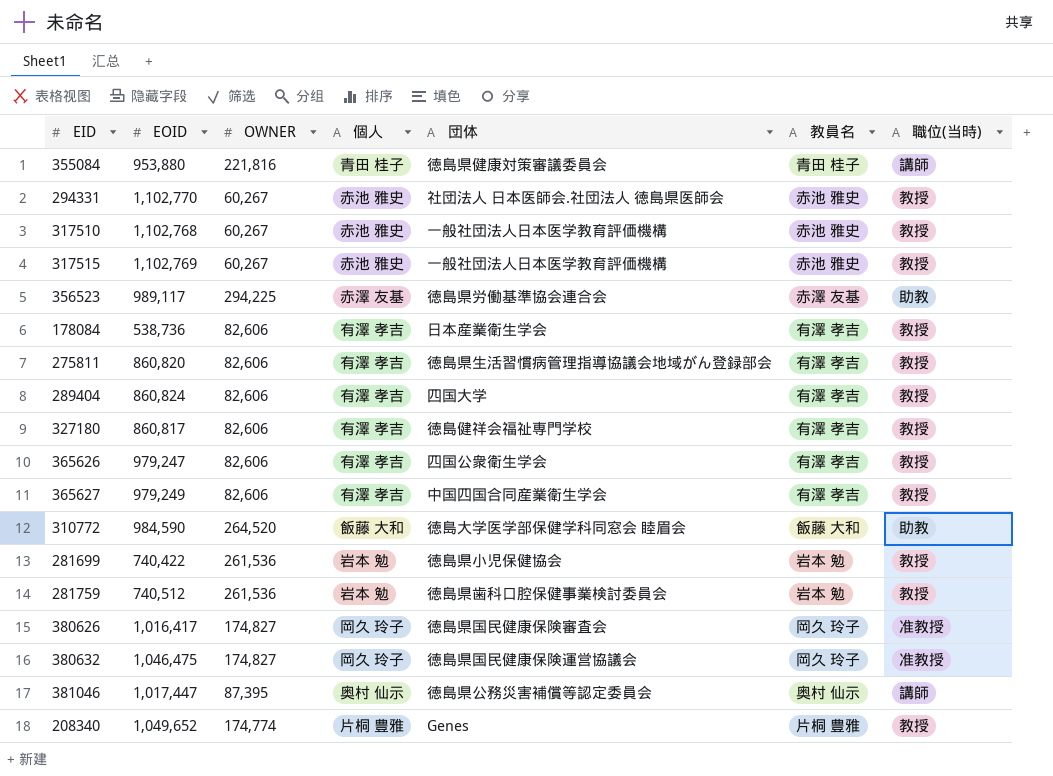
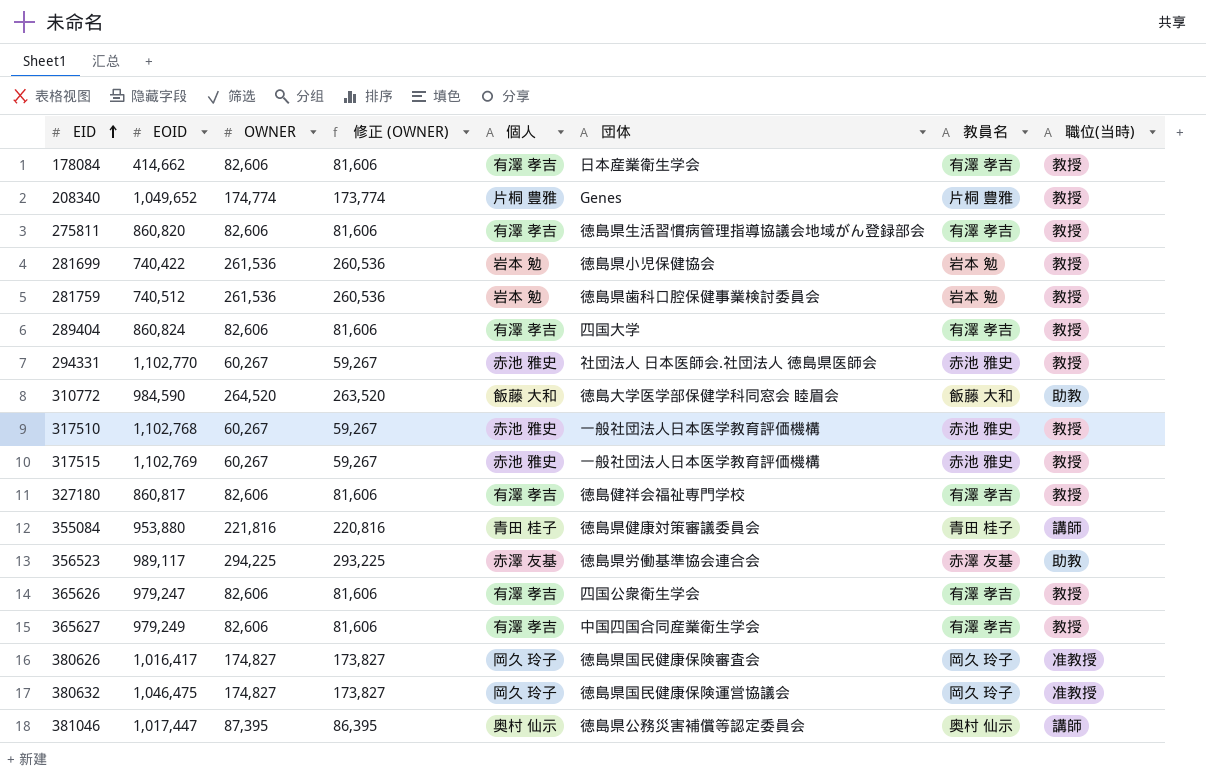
row order: none -> EID ascending
column 修正 (OWNER) | formula: none -> [OWNER] - 1000
178084 | EOID: 538,736 -> 414,662

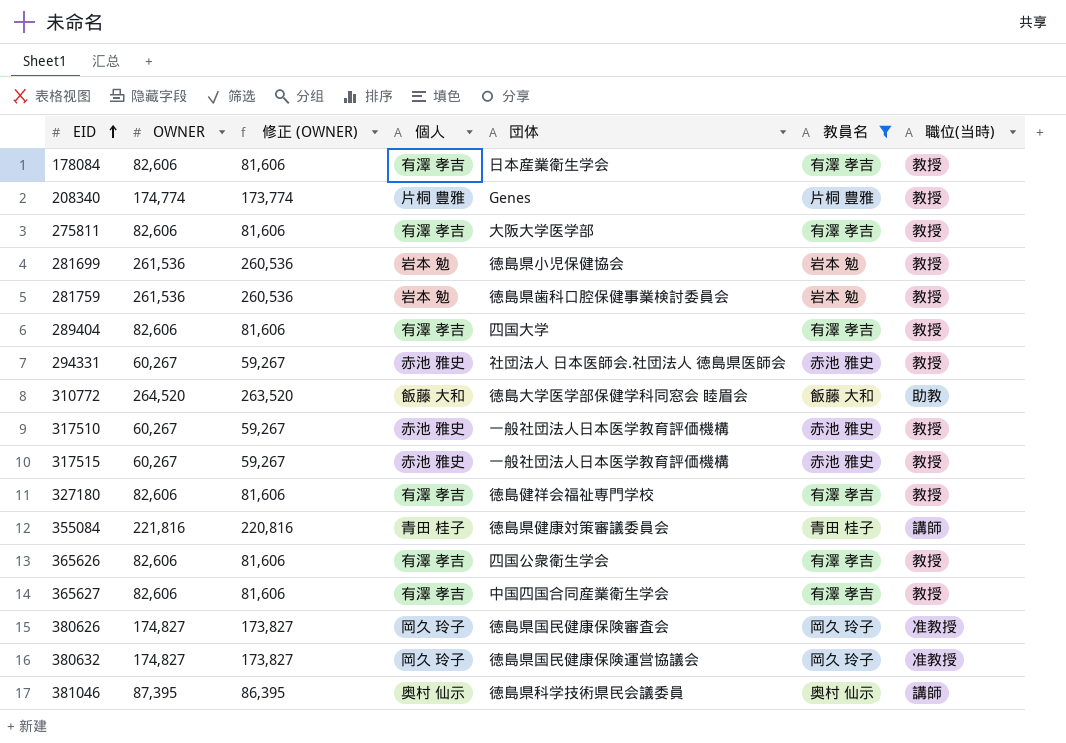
filter: none -> 教員名 != 赤澤 友基
column EOID | position: 2 -> none
275811 | 団体: 徳島県生活習慣病管理指導協議会地域がん登録部会 -> 大阪大学医学部
381046 | 団体: 徳島県公務災害補償等認定委員会 -> 徳島県科学技術県民会議委員

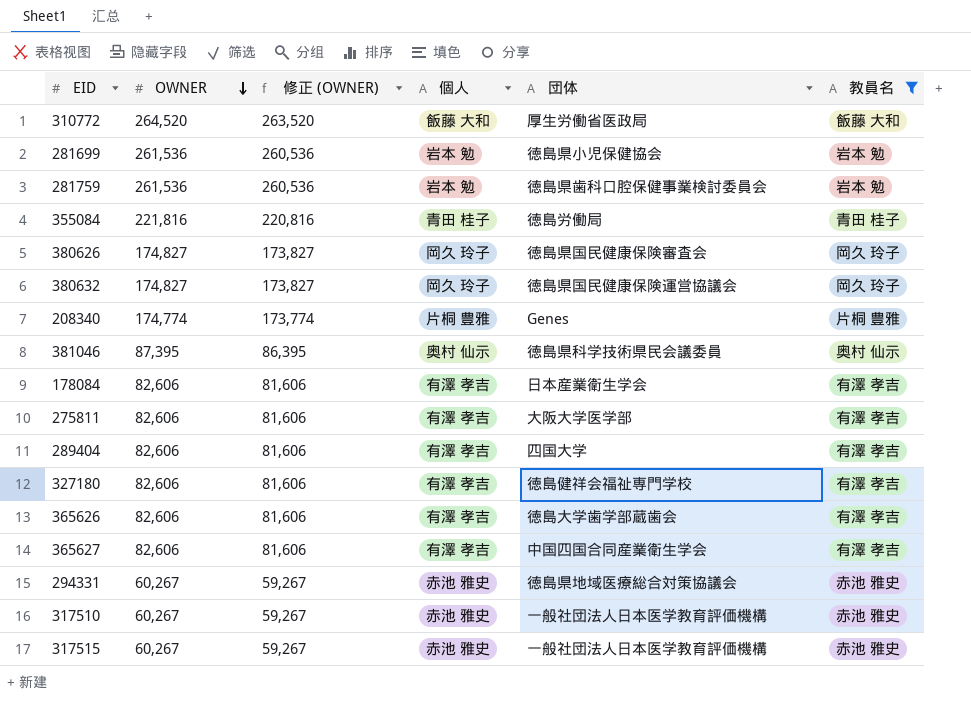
row order: EID ascending -> OWNER descending
column 職位(当時) | position: 7 -> none
310772 | 団体: 徳島大学医学部保健学科同窓会 睦眉会 -> 厚生労働省医政局
355084 | 団体: 徳島県健康対策審議委員会 -> 徳島労働局
365626 | 団体: 四国公衆衛生学会 -> 徳島大学歯学部蔵歯会
294331 | 団体: 社団法人 日本医師会.社団法人 徳島県医師会 -> 徳島県地域医療総合対策協議会

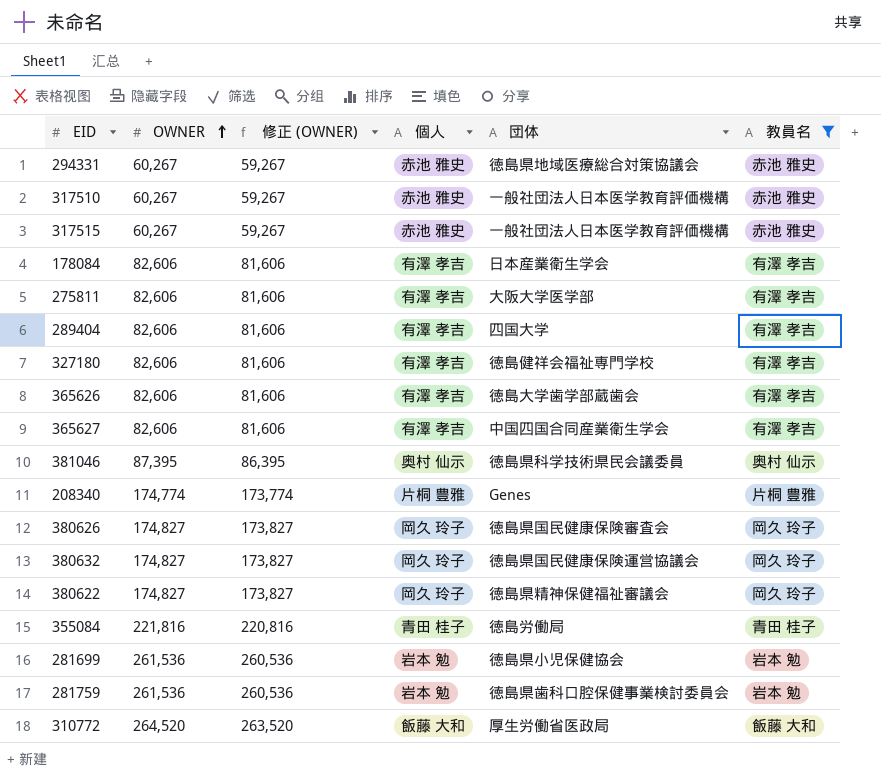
row order: OWNER descending -> OWNER ascending
row 380622: none -> 174,827 | 173,827 | 岡久 玲子 | 徳島県精神保健福祉審議会 | 岡久 玲子

